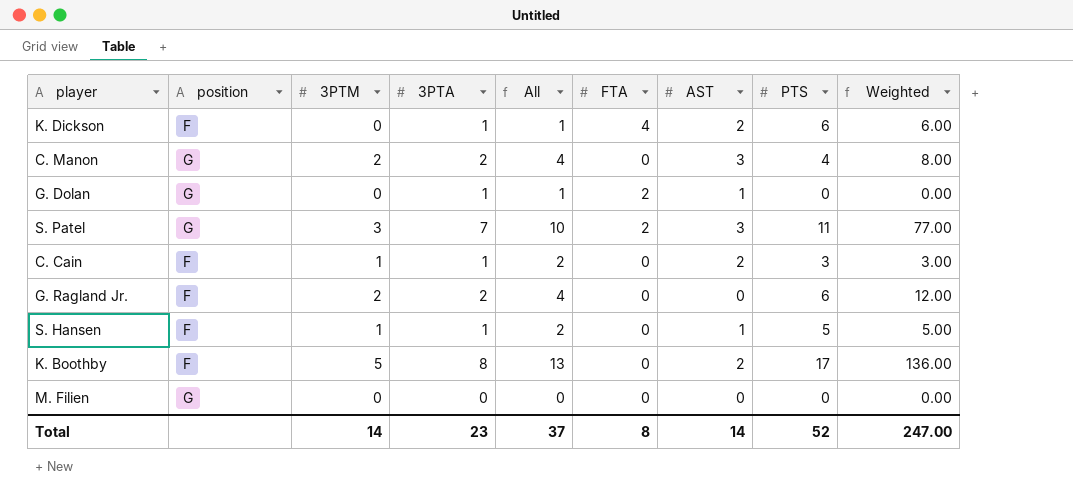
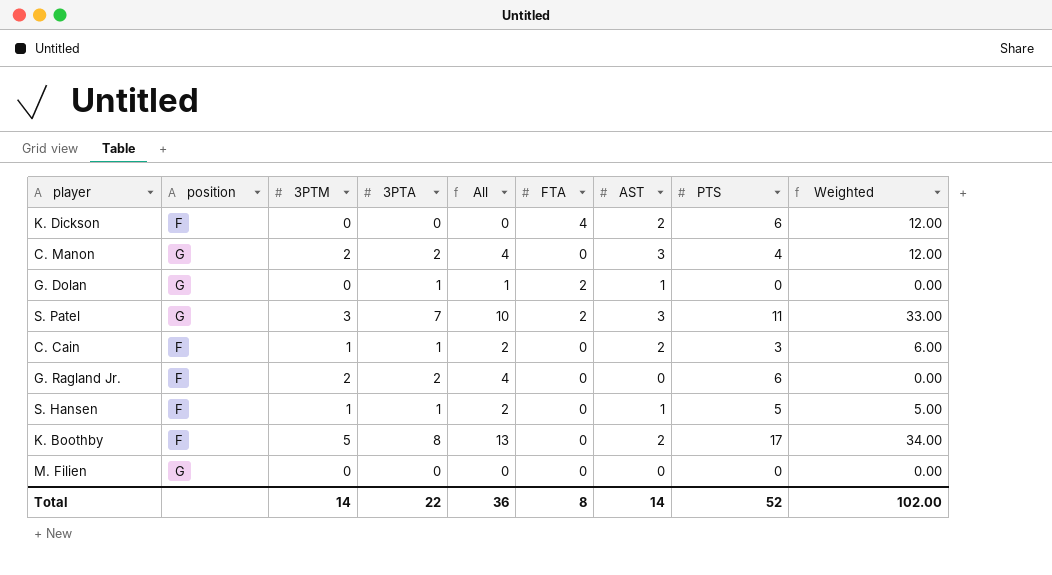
column Weighted | formula: [3PTA] * [PTS] -> [AST] * [PTS]
K. Dickson | 3PTA: 1 -> 0
K. Dickson | All: 1 -> 0
Total | 3PTA: 23 -> 22
Total | All: 37 -> 36
Total | Weighted: 247.00 -> 102.00

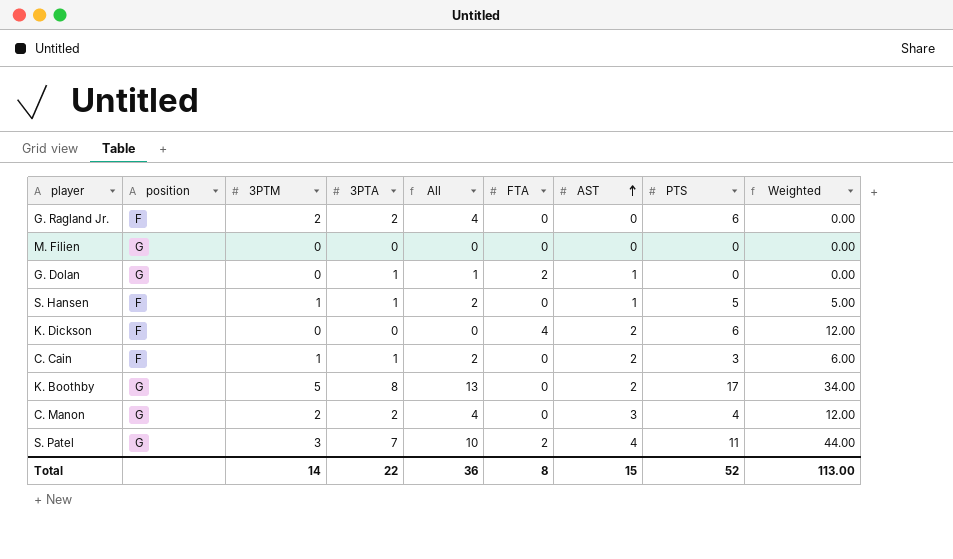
row order: none -> AST ascending
K. Boothby | position: F -> G
S. Patel | AST: 3 -> 4
S. Patel | Weighted: 33.00 -> 44.00
Total | AST: 14 -> 15
Total | Weighted: 102.00 -> 113.00

